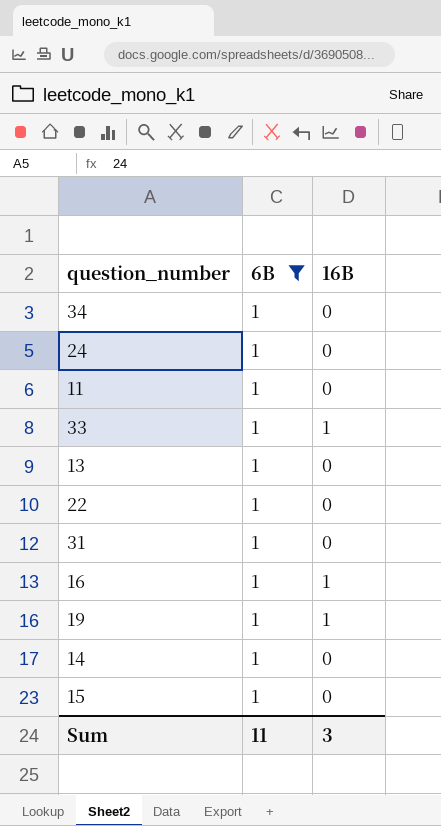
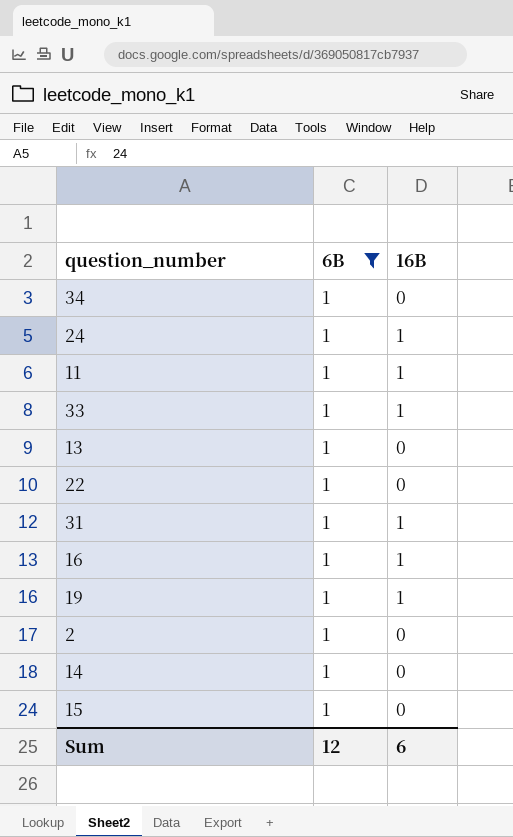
24 | 16B: 0 -> 1
11 | 16B: 0 -> 1
31 | 16B: 0 -> 1
row 2: none -> 1 | 0
Sum | 6B: 11 -> 12
Sum | 16B: 3 -> 6

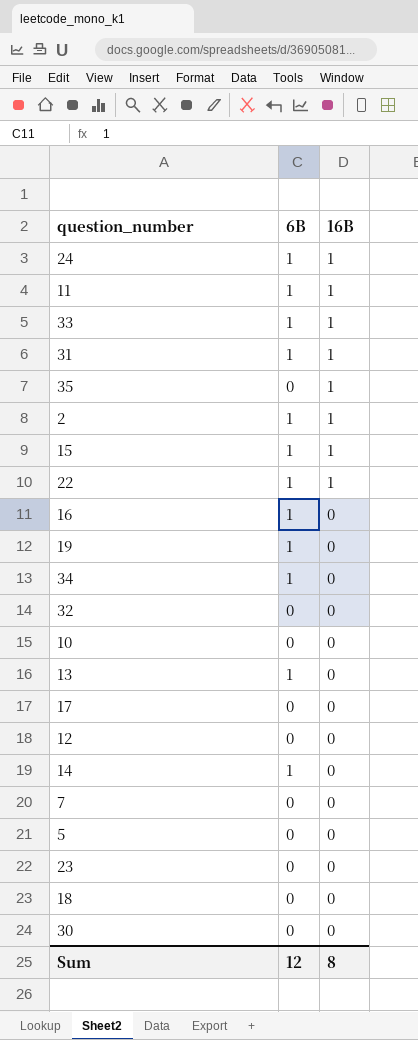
filter: 6B = 1 -> none
row order: none -> 16B descending
2 | 16B: 0 -> 1
15 | 16B: 0 -> 1
22 | 16B: 0 -> 1
16 | 16B: 1 -> 0
19 | 16B: 1 -> 0
Sum | 16B: 6 -> 8

